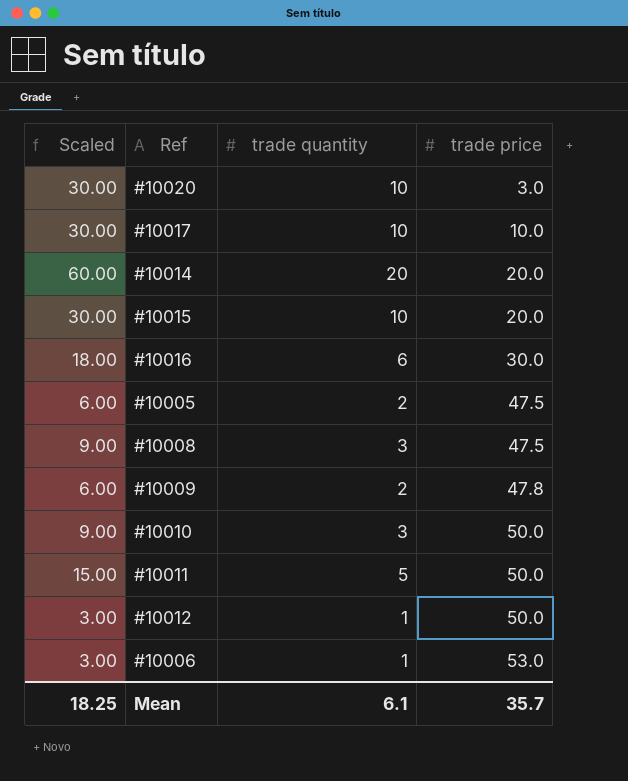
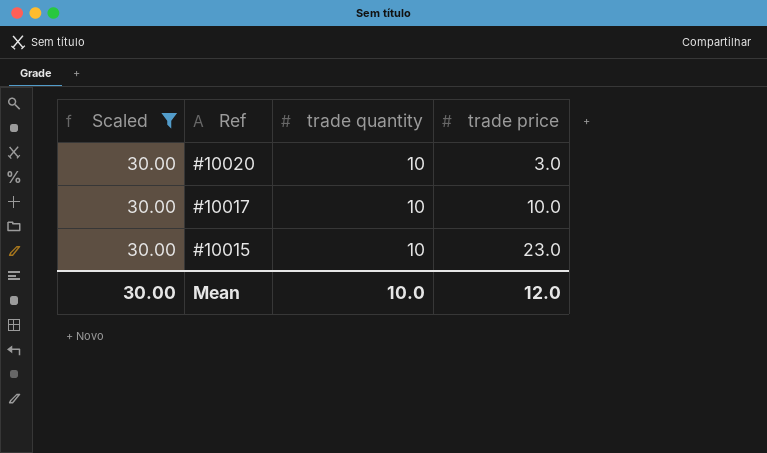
filter: none -> Scaled = 30.00
#10015 | trade price: 20.0 -> 23.0
Mean | Scaled: 18.25 -> 30.00
Mean | trade quantity: 6.1 -> 10.0
Mean | trade price: 35.7 -> 12.0

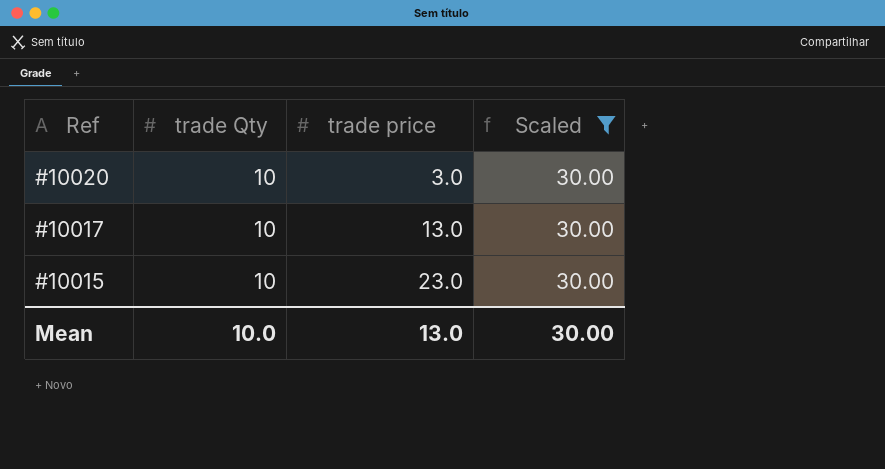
column name: trade quantity -> trade Qty
column Scaled | position: 1 -> 4
#10017 | trade price: 10.0 -> 13.0
Mean | trade price: 12.0 -> 13.0

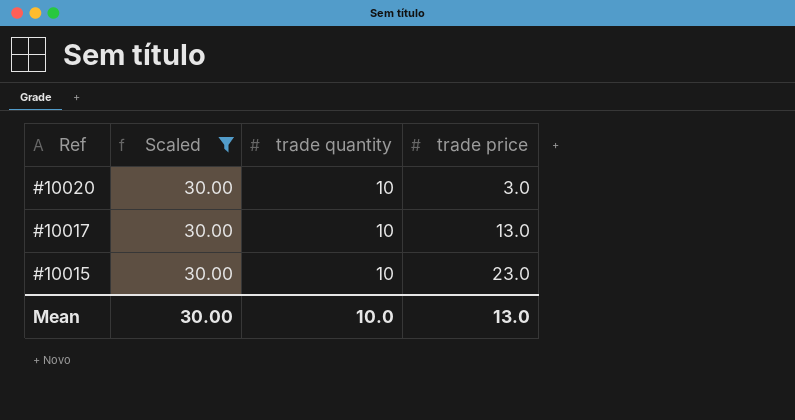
column Scaled | position: 4 -> 2
column name: trade Qty -> trade quantity

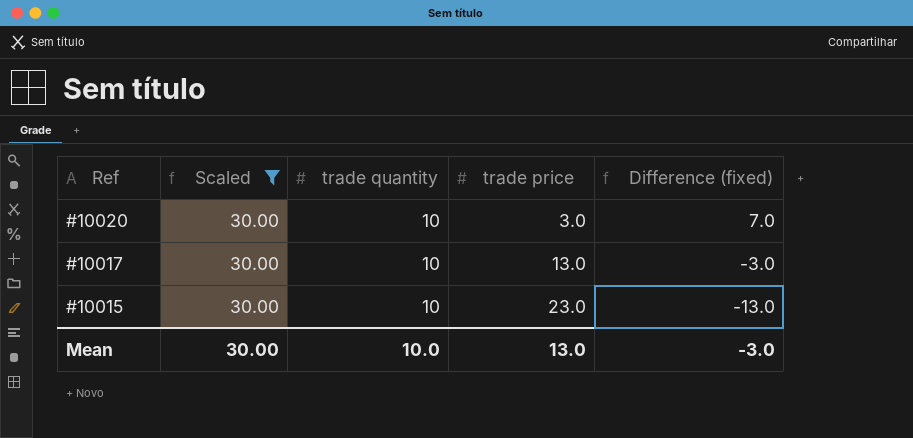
column Difference (fixed) | formula: none -> [trade quantity] - [trade price]

